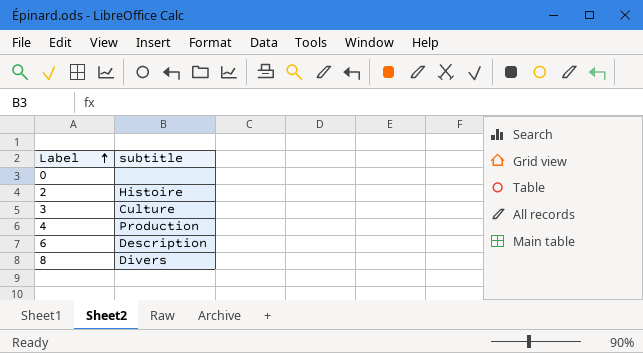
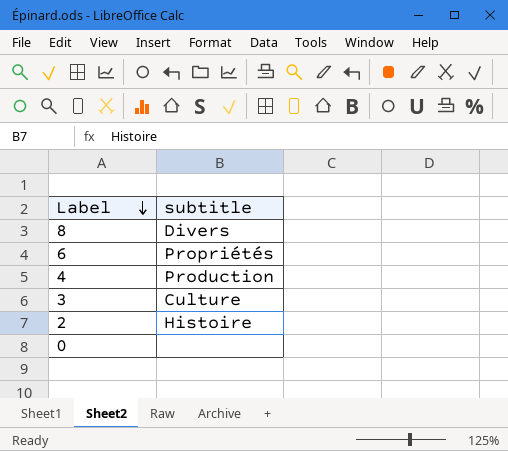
row order: Label ascending -> Label descending
6 | subtitle: Description -> Propriétés

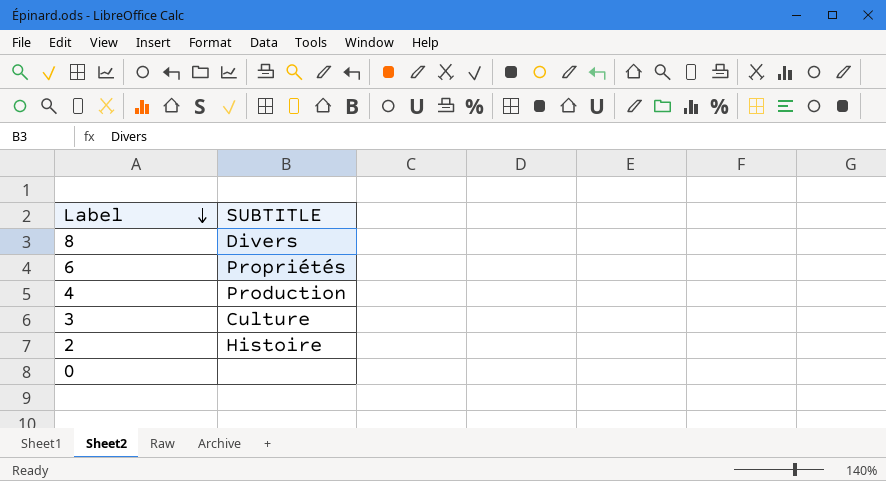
column name: subtitle -> SUBTITLE

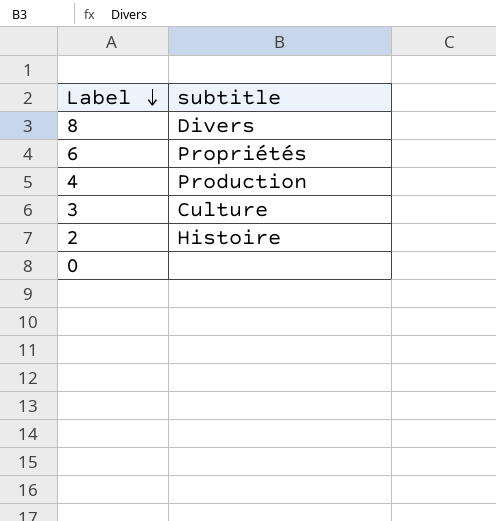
column name: SUBTITLE -> subtitle

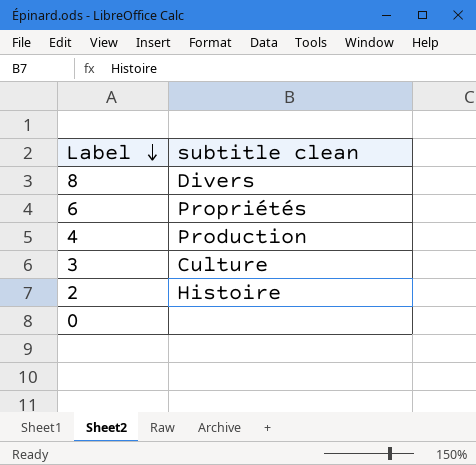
column name: subtitle -> subtitle clean

